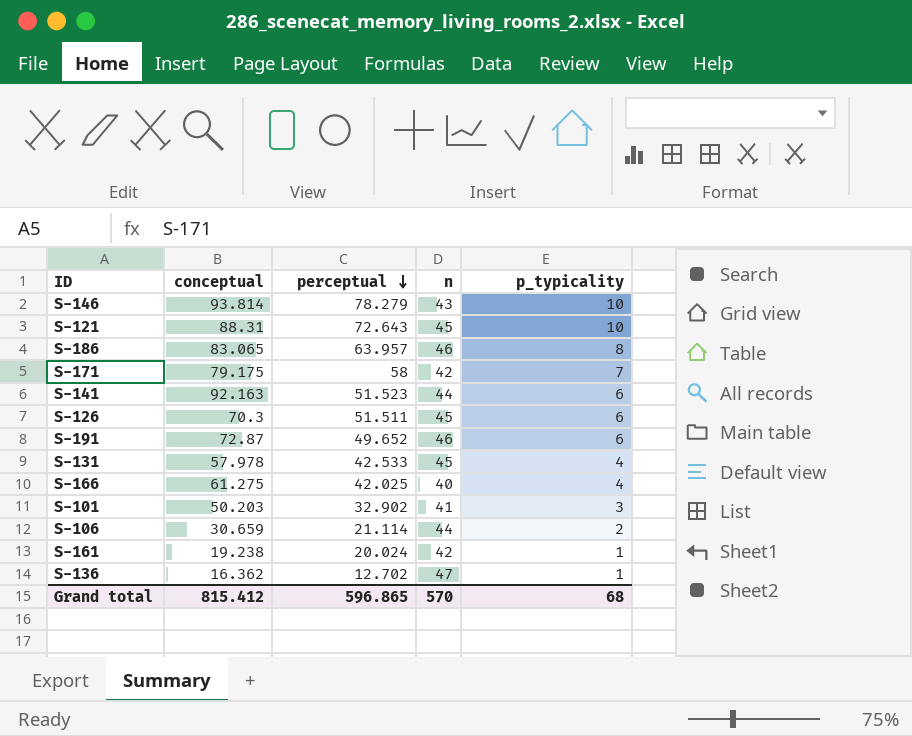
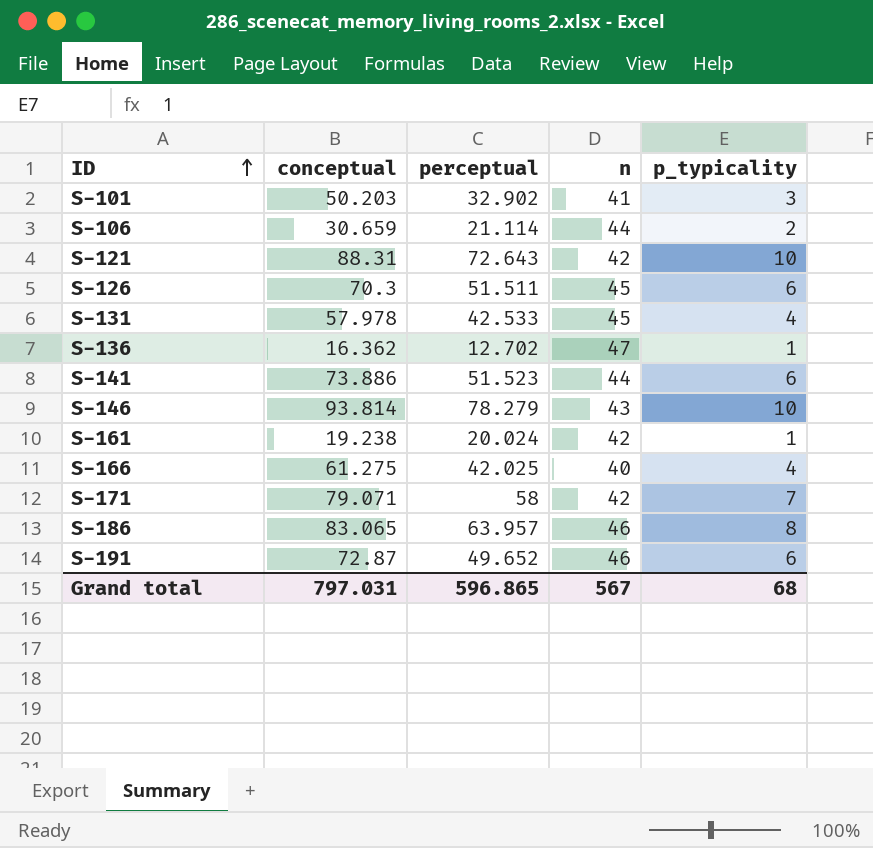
row order: perceptual descending -> ID ascending
S-121 | n: 45 -> 42
S-141 | conceptual: 92.163 -> 73.886
S-171 | conceptual: 79.175 -> 79.071
Grand total | conceptual: 815.412 -> 797.031
Grand total | n: 570 -> 567

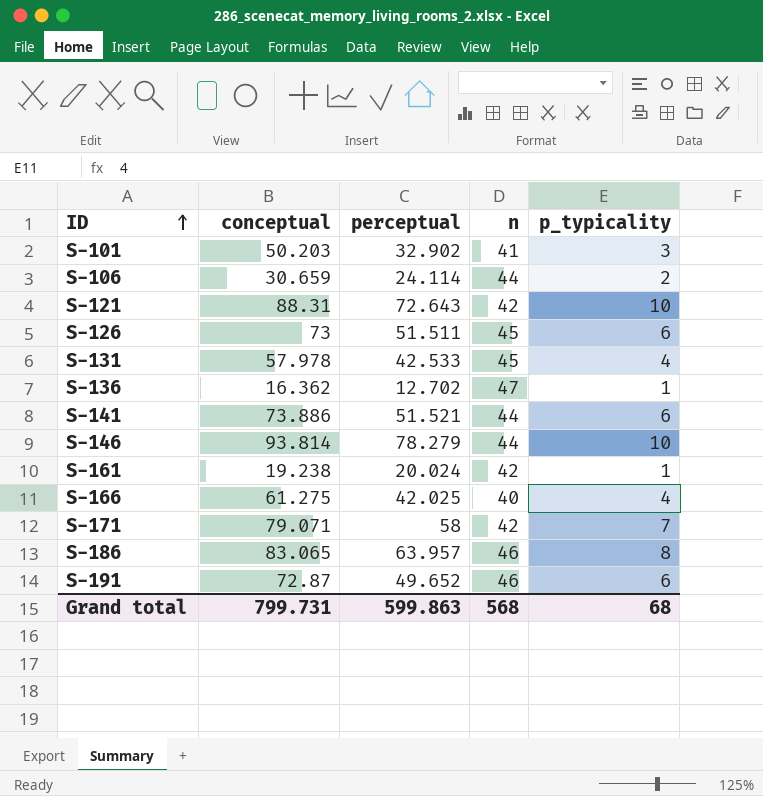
S-106 | perceptual: 21.114 -> 24.114
S-126 | conceptual: 70.3 -> 73
S-141 | perceptual: 51.523 -> 51.521
S-146 | n: 43 -> 44
Grand total | conceptual: 797.031 -> 799.731
Grand total | perceptual: 596.865 -> 599.863
Grand total | n: 567 -> 568

